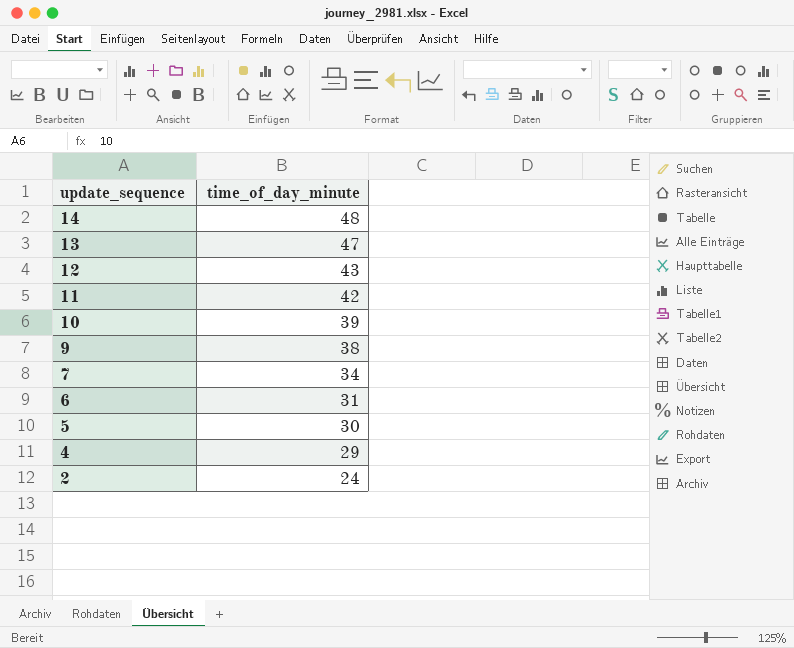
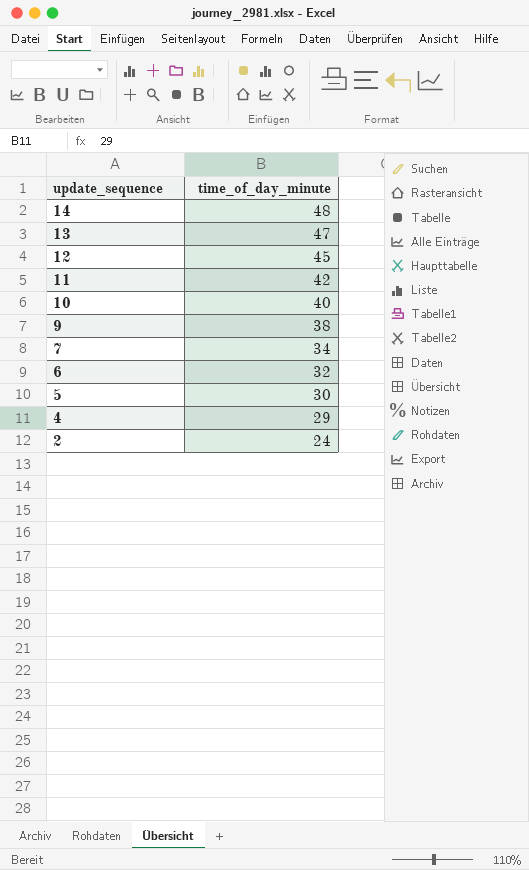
12 | time_of_day_minute: 43 -> 45
10 | time_of_day_minute: 39 -> 40
6 | time_of_day_minute: 31 -> 32

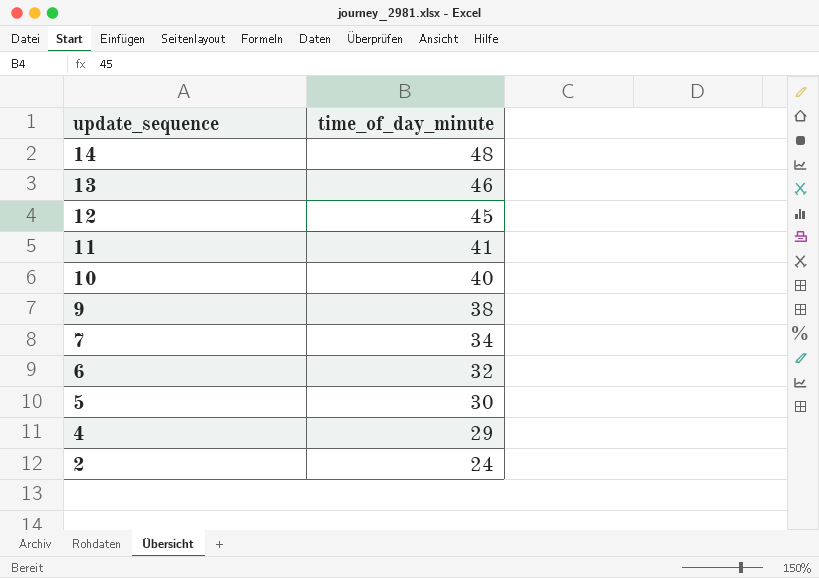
13 | time_of_day_minute: 47 -> 46
11 | time_of_day_minute: 42 -> 41

